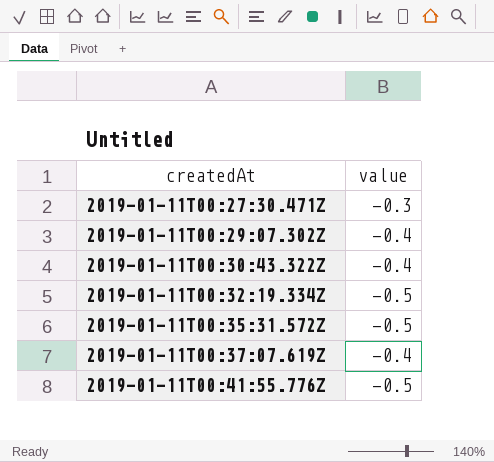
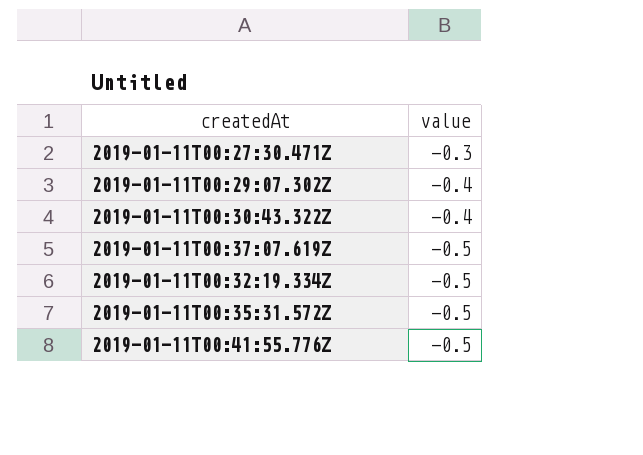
row order: createdAt ascending -> value descending
2019-01-11T00:37:07.619Z | value: -0.4 -> -0.5

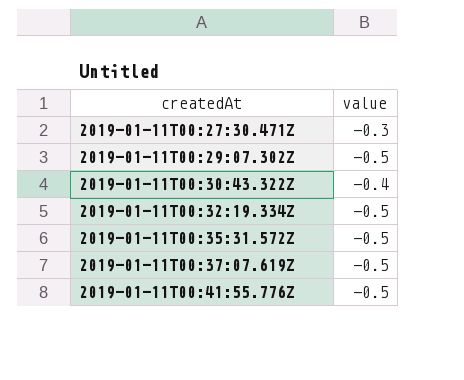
row order: value descending -> createdAt ascending
2019-01-11T00:29:07.302Z | value: -0.4 -> -0.5

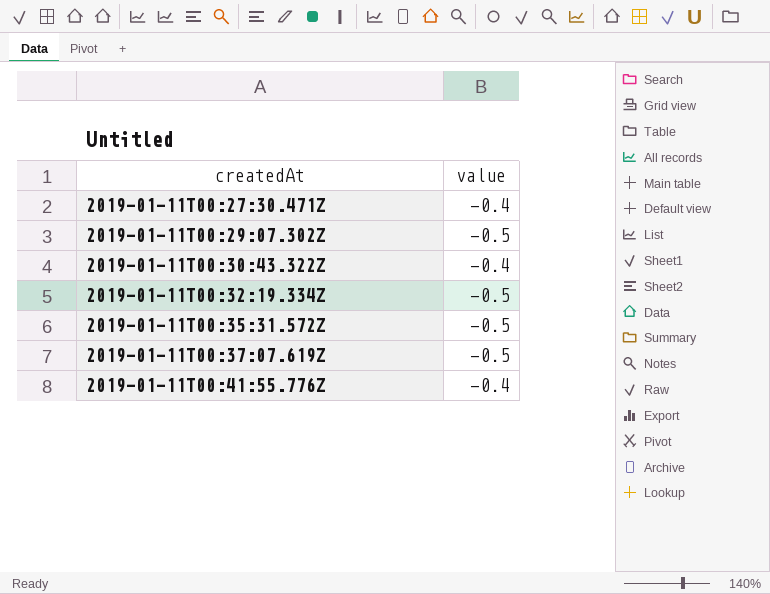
2019-01-11T00:27:30.471Z | value: -0.3 -> -0.4
2019-01-11T00:41:55.776Z | value: -0.5 -> -0.4

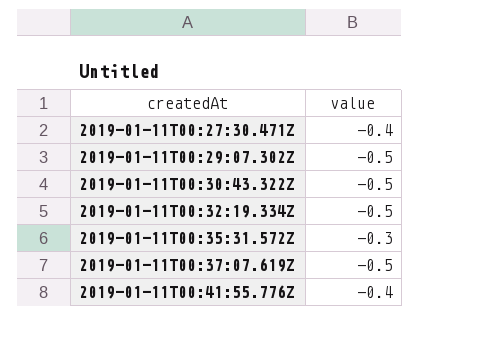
2019-01-11T00:30:43.322Z | value: -0.4 -> -0.5
2019-01-11T00:35:31.572Z | value: -0.5 -> -0.3

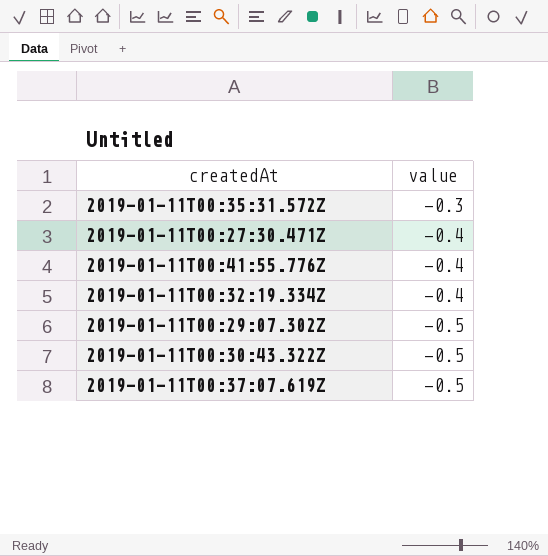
row order: createdAt ascending -> value descending
2019-01-11T00:32:19.334Z | value: -0.5 -> -0.4

